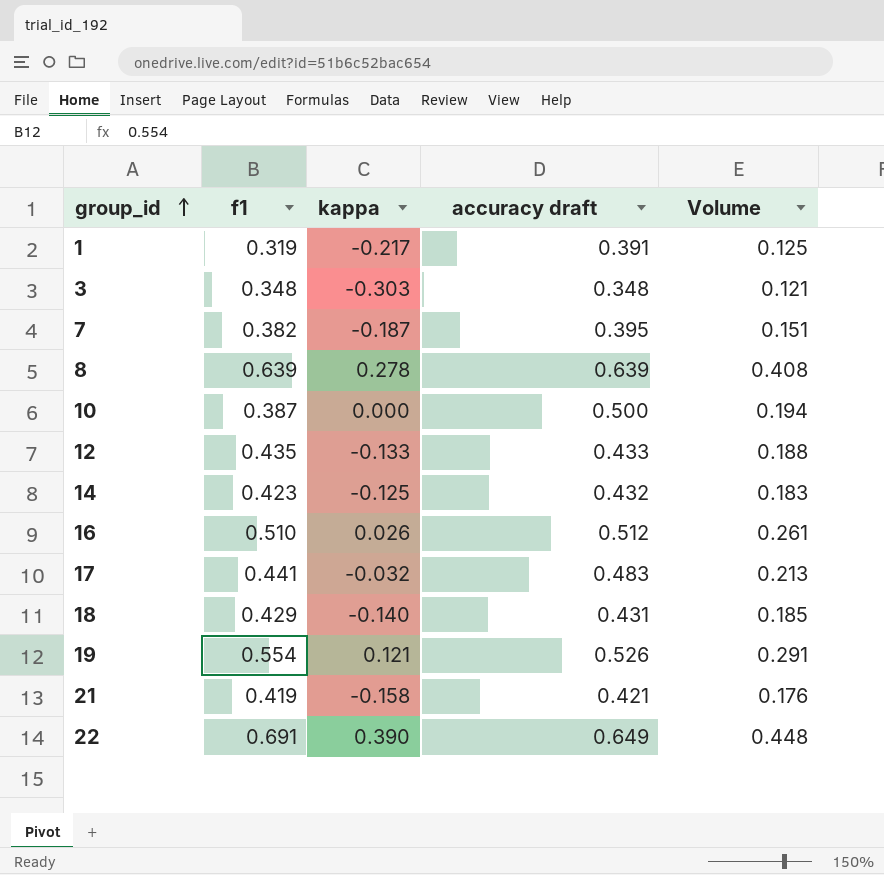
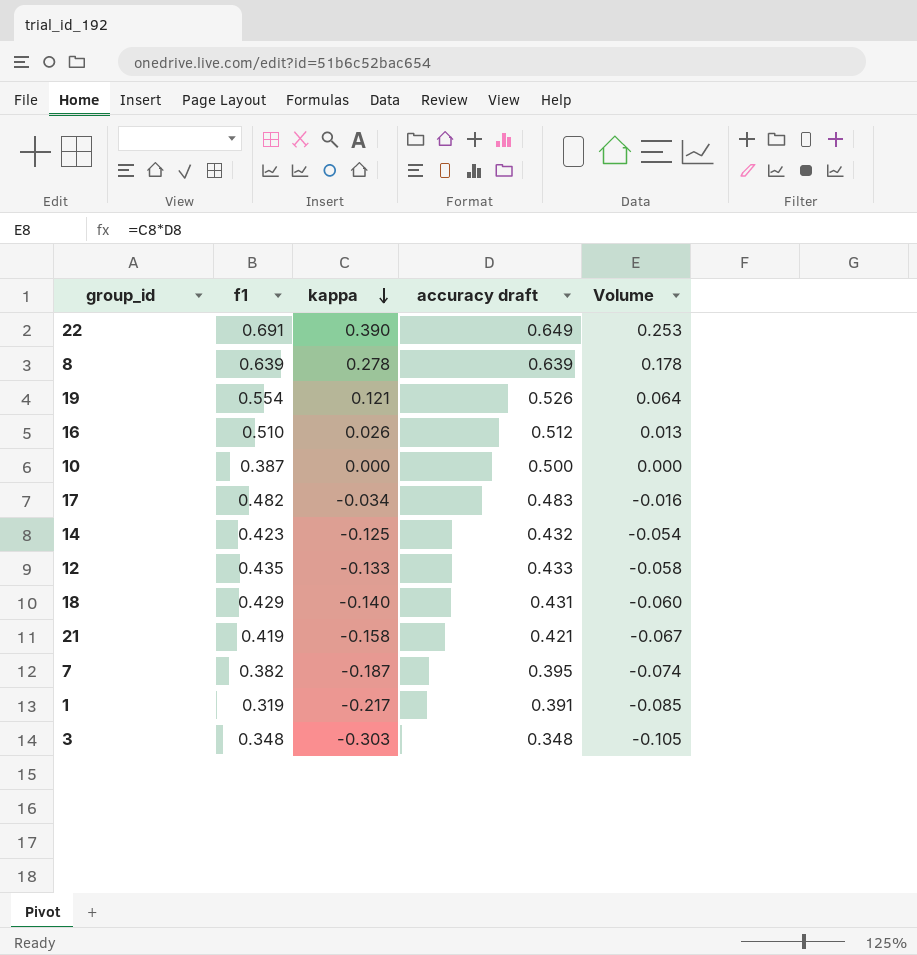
row order: group_id ascending -> kappa descending
column Volume | formula: [f1] * [accuracy draft] -> [kappa] * [accuracy draft]
17 | f1: 0.441 -> 0.482
17 | kappa: -0.032 -> -0.034

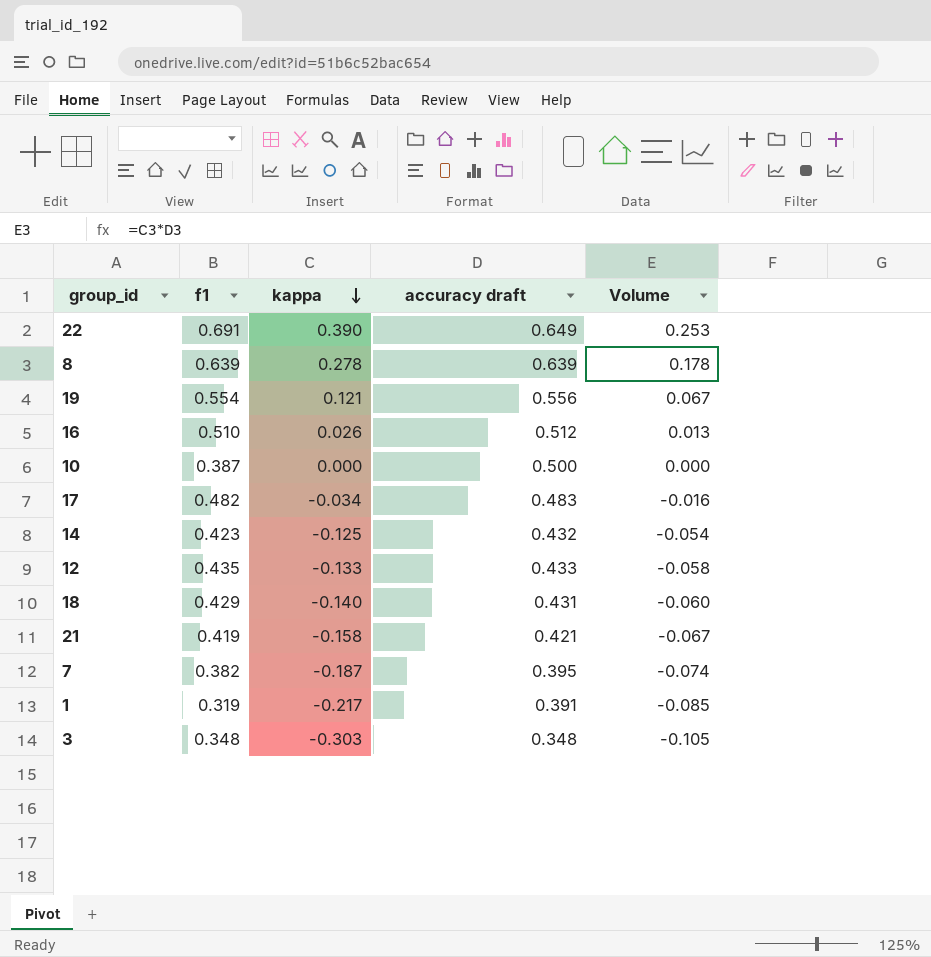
19 | accuracy draft: 0.526 -> 0.556
19 | Volume: 0.064 -> 0.067

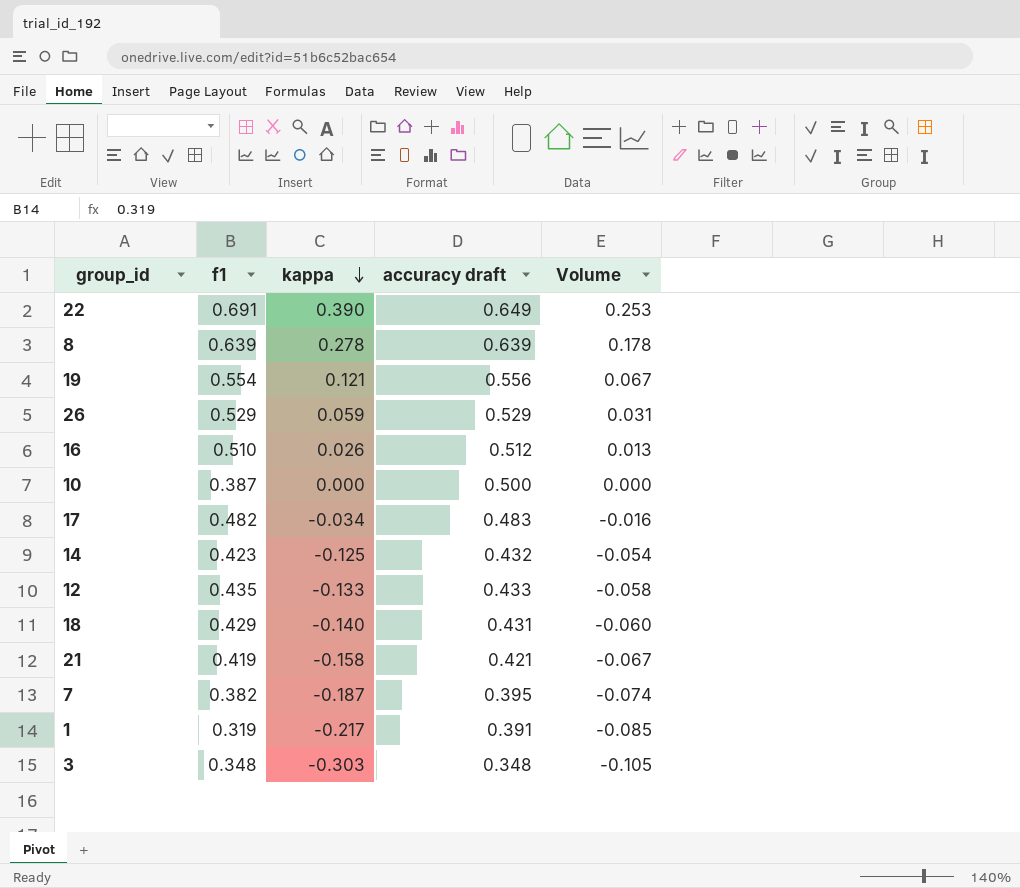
row 26: none -> 0.529 | 0.059 | 0.529 | 0.031

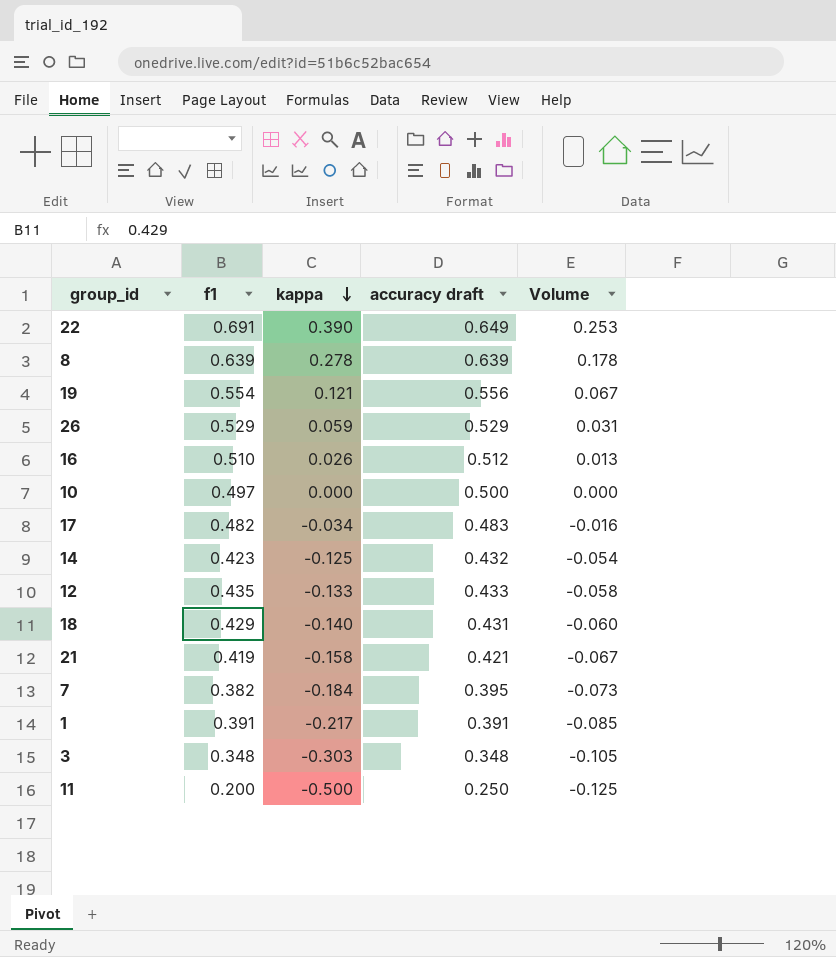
10 | f1: 0.387 -> 0.497
7 | kappa: -0.187 -> -0.184
7 | Volume: -0.074 -> -0.073
1 | f1: 0.319 -> 0.391
row 11: none -> 0.200 | -0.500 | 0.250 | -0.125

